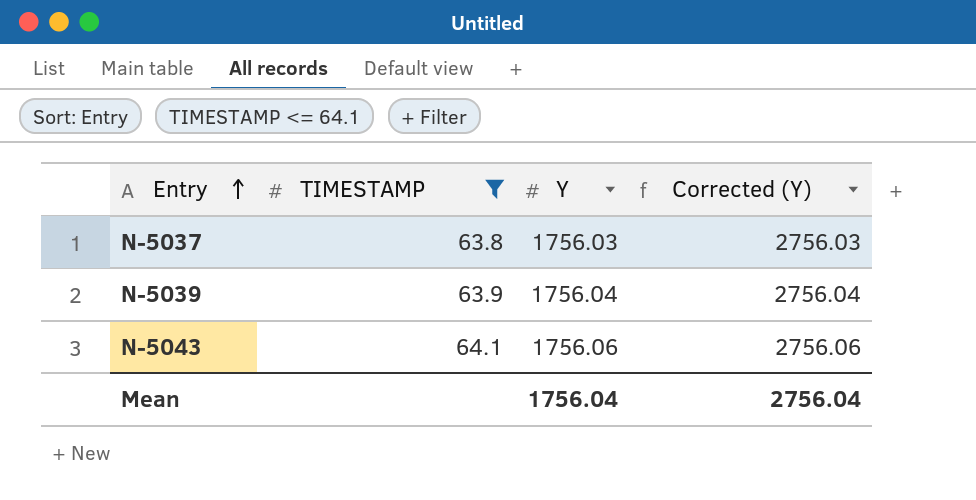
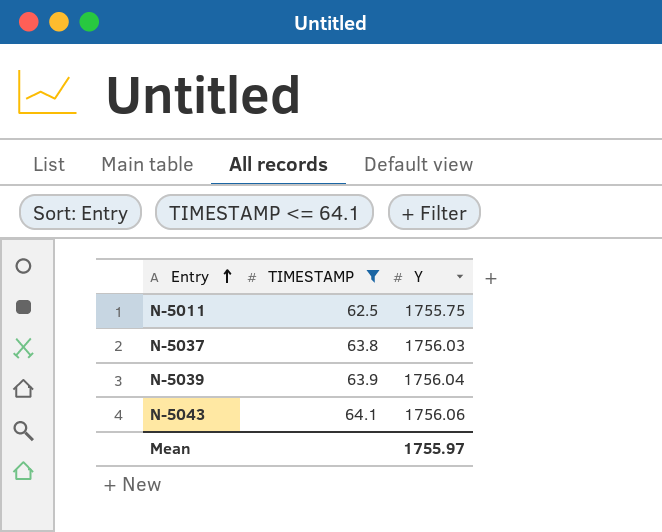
column Corrected (Y) | formula: [Y] + 1000 -> none
row N-5011: none -> 62.5 | 1755.75
Mean | Y: 1756.04 -> 1755.97

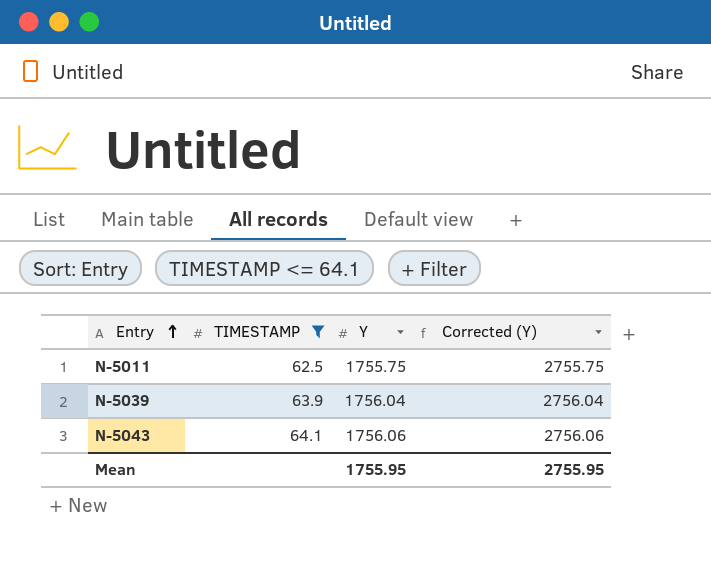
column Corrected (Y) | formula: none -> [Y] + 1000
row N-5037: 63.8 | 1756.03 -> none
Mean | Y: 1755.97 -> 1755.95

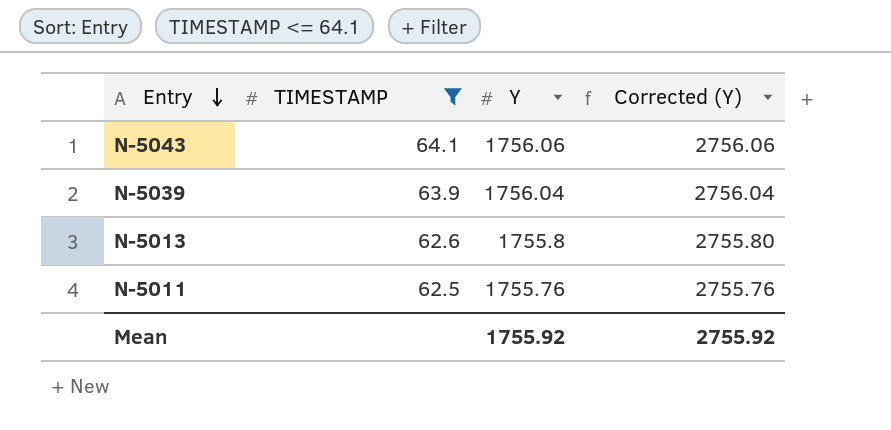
row order: Entry ascending -> Entry descending
row N-5013: none -> 62.6 | 1755.8 | 2755.80
N-5011 | Y: 1755.75 -> 1755.76
N-5011 | Corrected (Y): 2755.75 -> 2755.76
Mean | Y: 1755.95 -> 1755.92
Mean | Corrected (Y): 2755.95 -> 2755.92

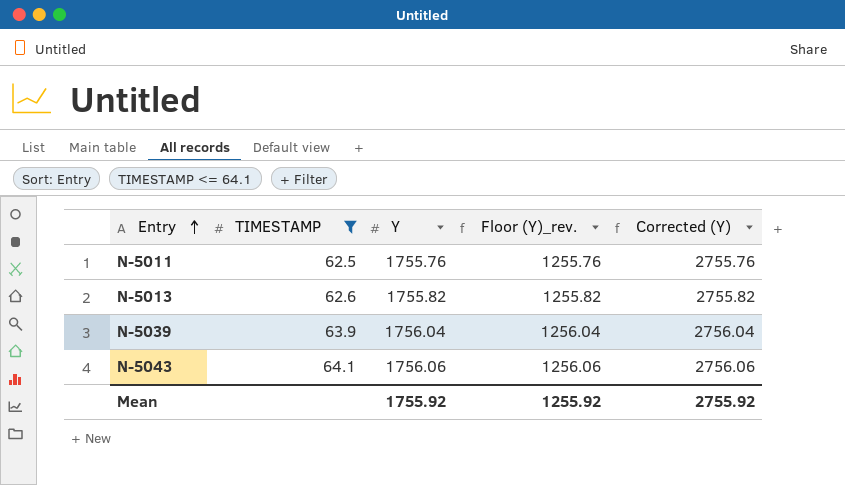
row order: Entry descending -> Entry ascending
column Floor (Y)_rev. | formula: none -> [Y] - 500
N-5013 | Y: 1755.8 -> 1755.82
N-5013 | Corrected (Y): 2755.80 -> 2755.82

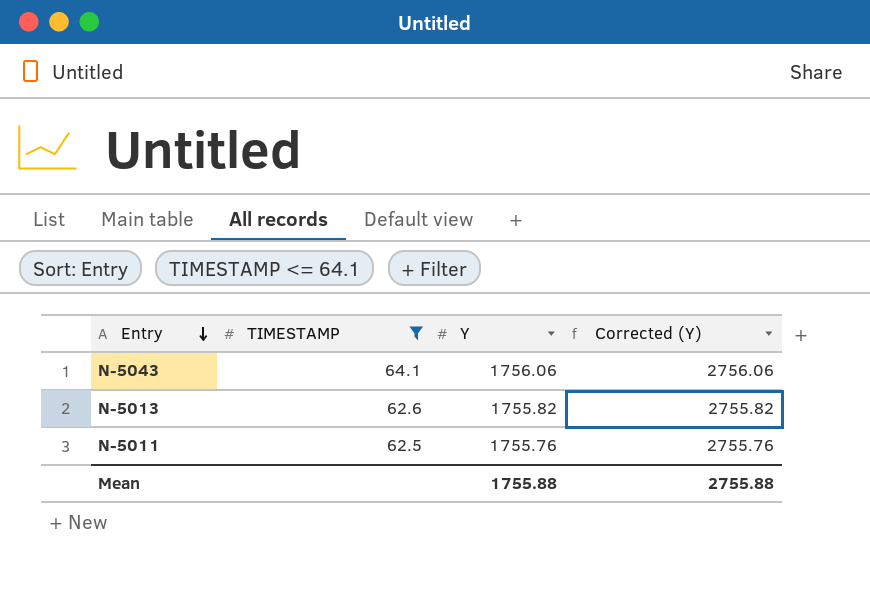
row order: Entry ascending -> Entry descending
column Floor (Y)_rev. | formula: [Y] - 500 -> none
row N-5039: 63.9 | 1756.04 | 1256.04 | 2756.04 -> none
Mean | Y: 1755.92 -> 1755.88
Mean | Corrected (Y): 2755.92 -> 2755.88

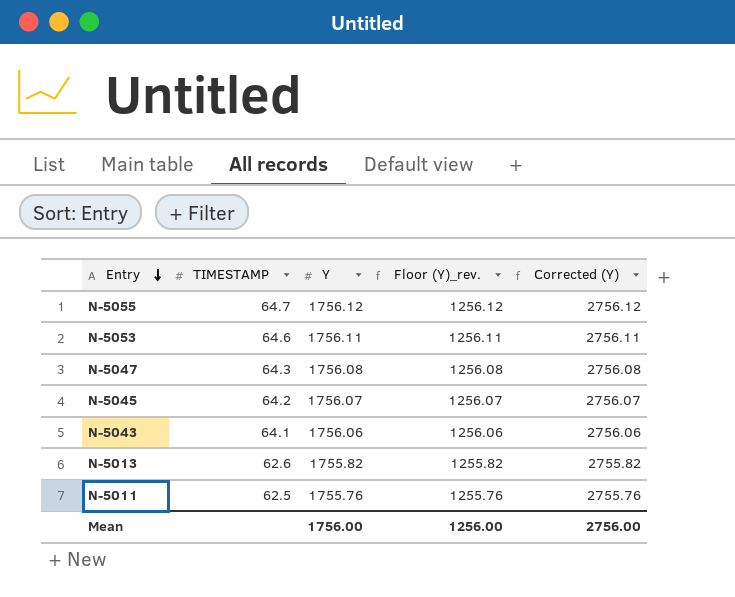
filter: TIMESTAMP <= 64.1 -> none
column Floor (Y)_rev. | formula: none -> [Y] - 500
Mean | Y: 1755.88 -> 1756.00
Mean | Corrected (Y): 2755.88 -> 2756.00

